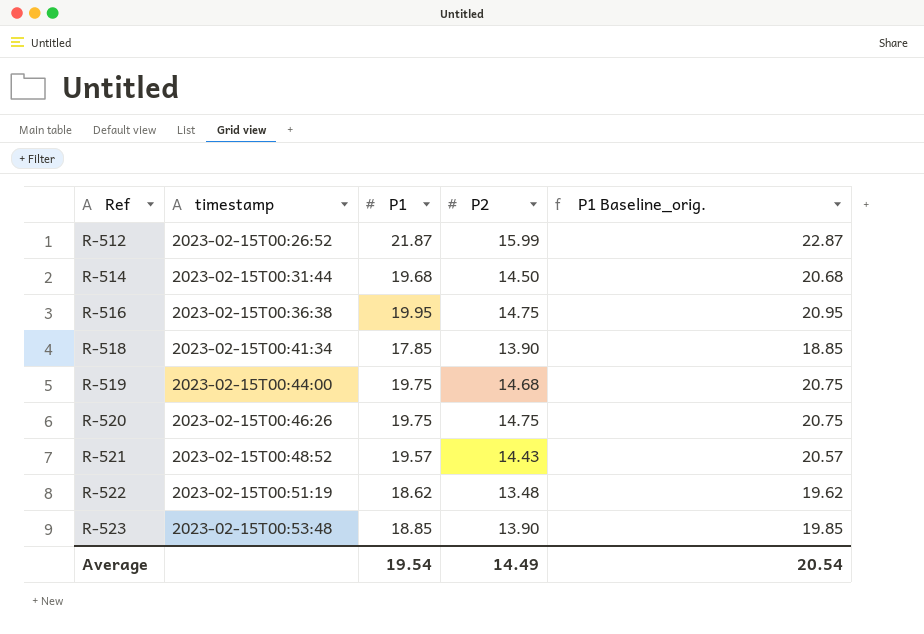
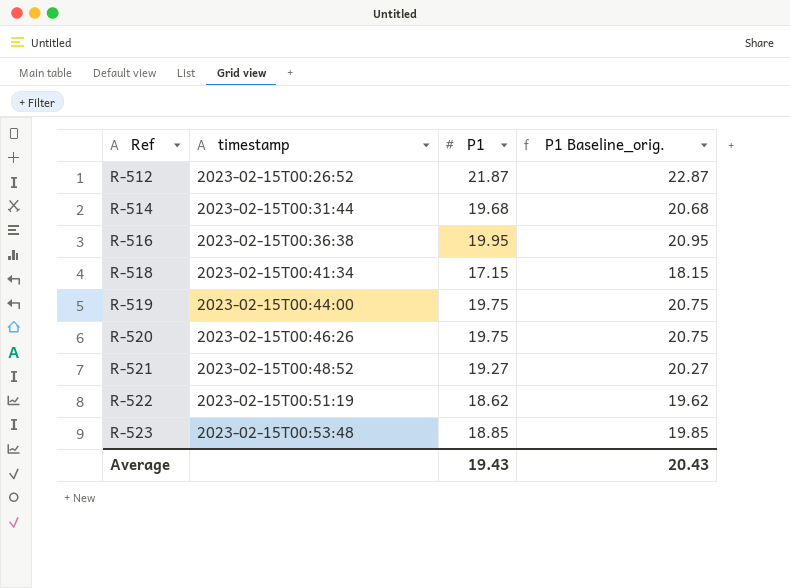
column P2 | position: 4 -> none
R-518 | P1: 17.85 -> 17.15
R-518 | P1 Baseline_orig.: 18.85 -> 18.15
R-521 | P1: 19.57 -> 19.27
R-521 | P1 Baseline_orig.: 20.57 -> 20.27
Average | P1: 19.54 -> 19.43
Average | P1 Baseline_orig.: 20.54 -> 20.43

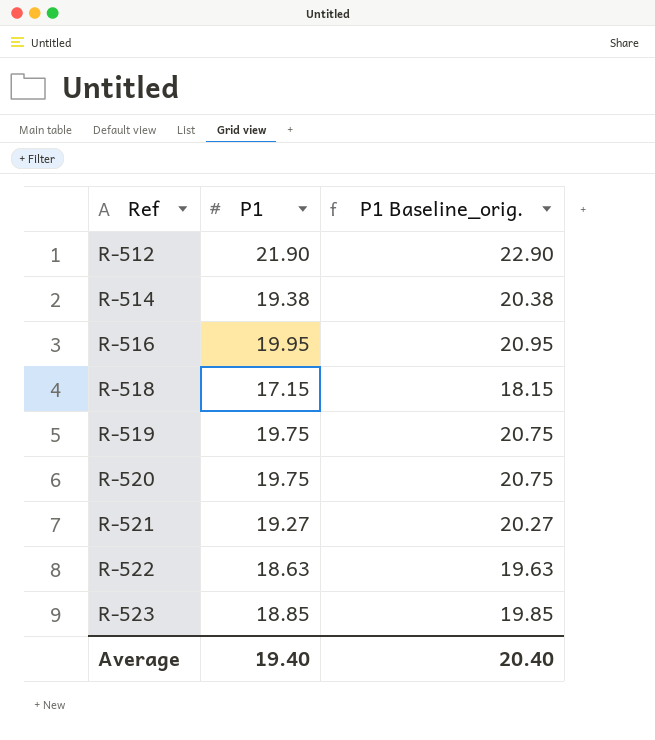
column timestamp | position: 2 -> none
R-512 | P1: 21.87 -> 21.90
R-512 | P1 Baseline_orig.: 22.87 -> 22.90
R-514 | P1: 19.68 -> 19.38
R-514 | P1 Baseline_orig.: 20.68 -> 20.38
R-522 | P1: 18.62 -> 18.63
R-522 | P1 Baseline_orig.: 19.62 -> 19.63
Average | P1: 19.43 -> 19.40
Average | P1 Baseline_orig.: 20.43 -> 20.40

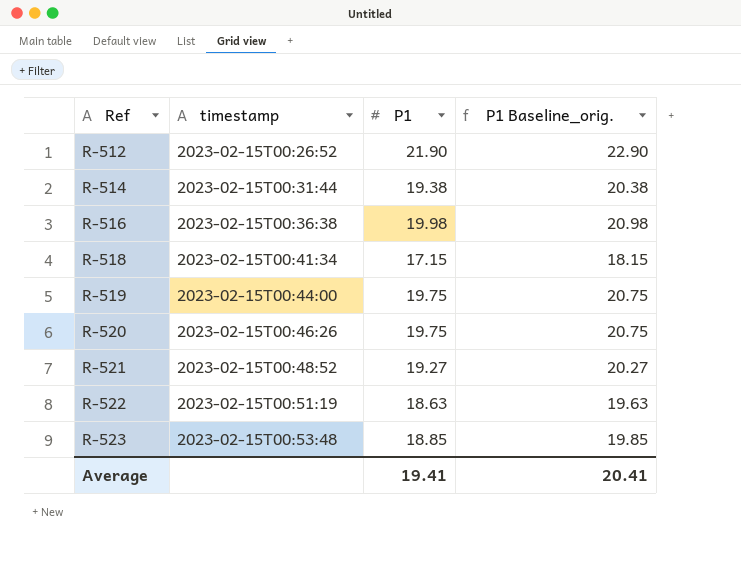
column timestamp | position: none -> 2
R-516 | P1: 19.95 -> 19.98
R-516 | P1 Baseline_orig.: 20.95 -> 20.98
Average | P1: 19.40 -> 19.41
Average | P1 Baseline_orig.: 20.40 -> 20.41

